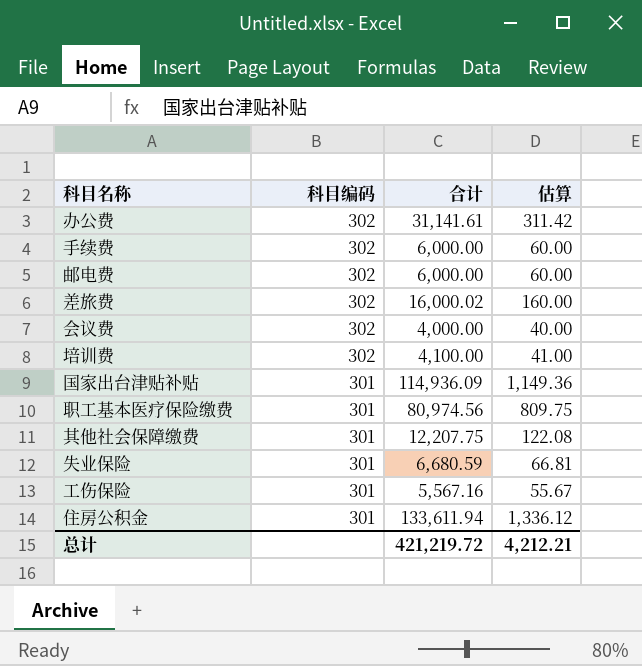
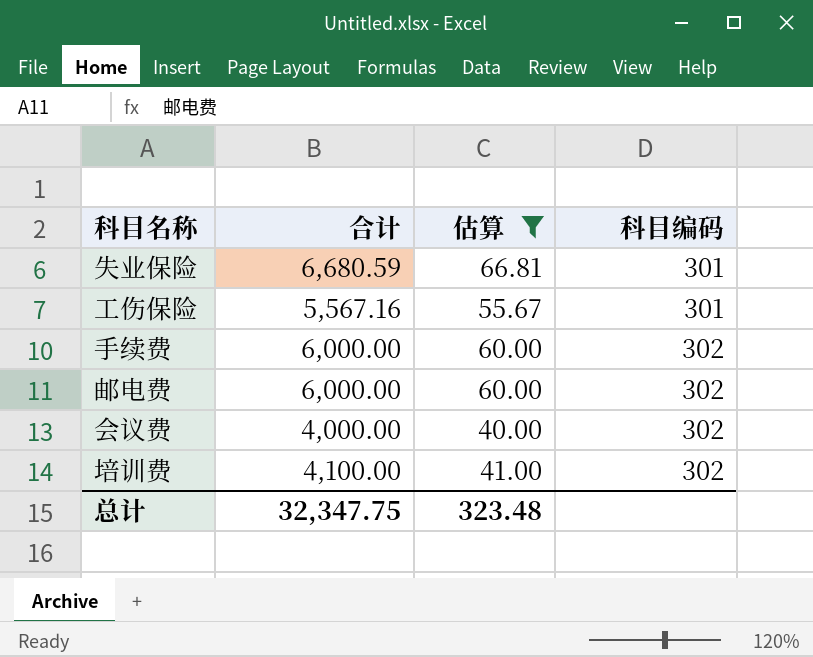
filter: none -> 估算 <= 66.81
row order: 科目编码 descending -> 科目编码 ascending
column 科目编码 | position: 2 -> 4
总计 | 合计: 421,219.72 -> 32,347.75
总计 | 估算: 4,212.21 -> 323.48

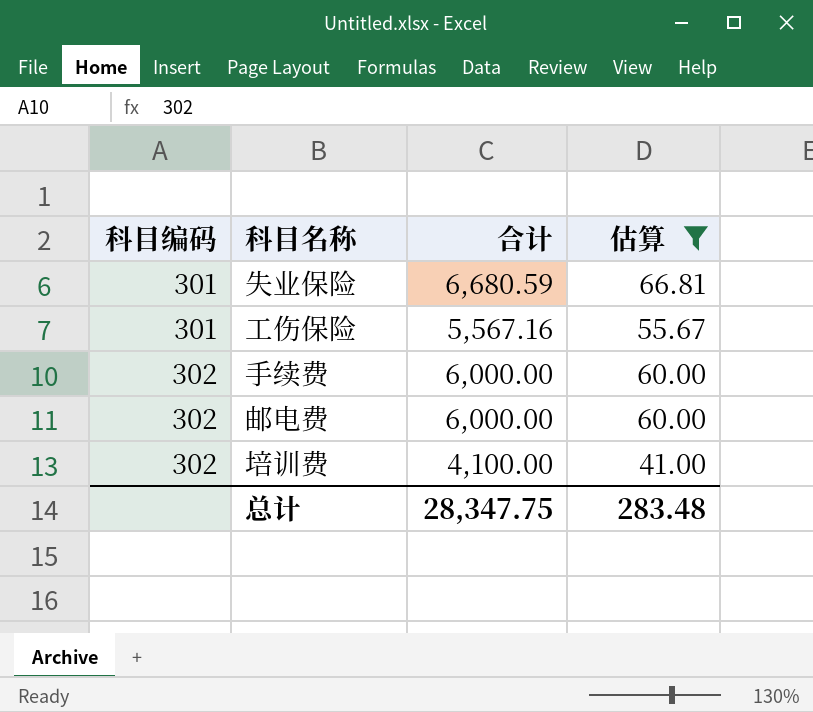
column 科目编码 | position: 4 -> 1
row 会议费: 4,000.00 | 40.00 | 302 -> none
总计 | 合计: 32,347.75 -> 28,347.75
总计 | 估算: 323.48 -> 283.48

